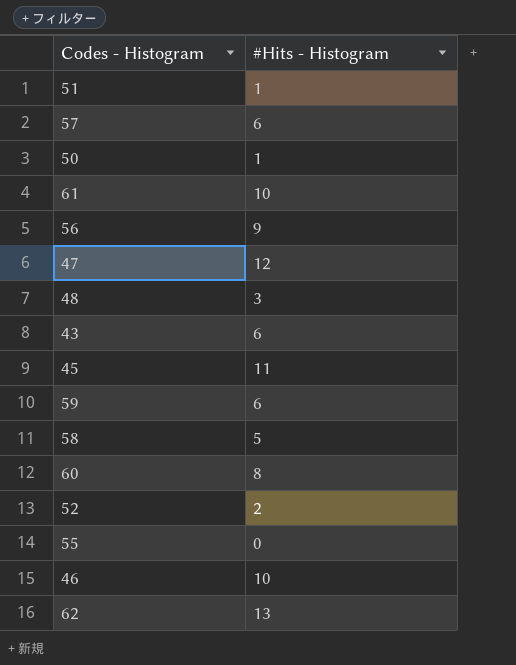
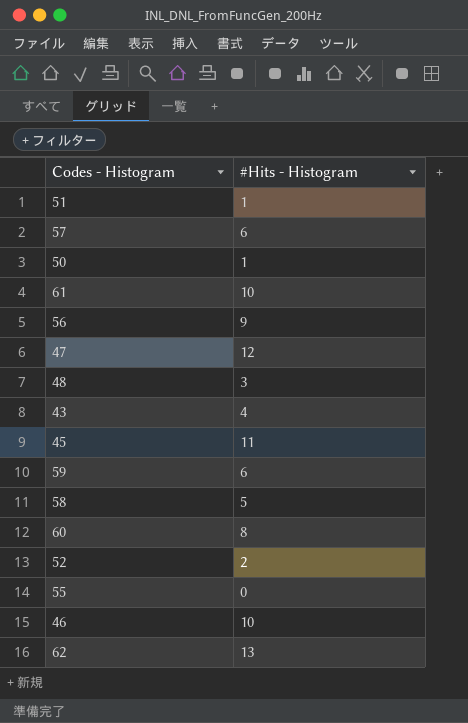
43 | #Hits - Histogram: 6 -> 4

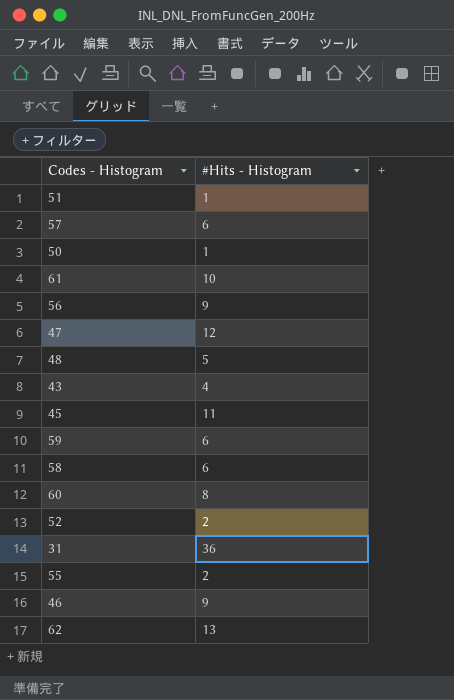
48 | #Hits - Histogram: 3 -> 5
58 | #Hits - Histogram: 5 -> 6
row 31: none -> 36
55 | #Hits - Histogram: 0 -> 2
46 | #Hits - Histogram: 10 -> 9

